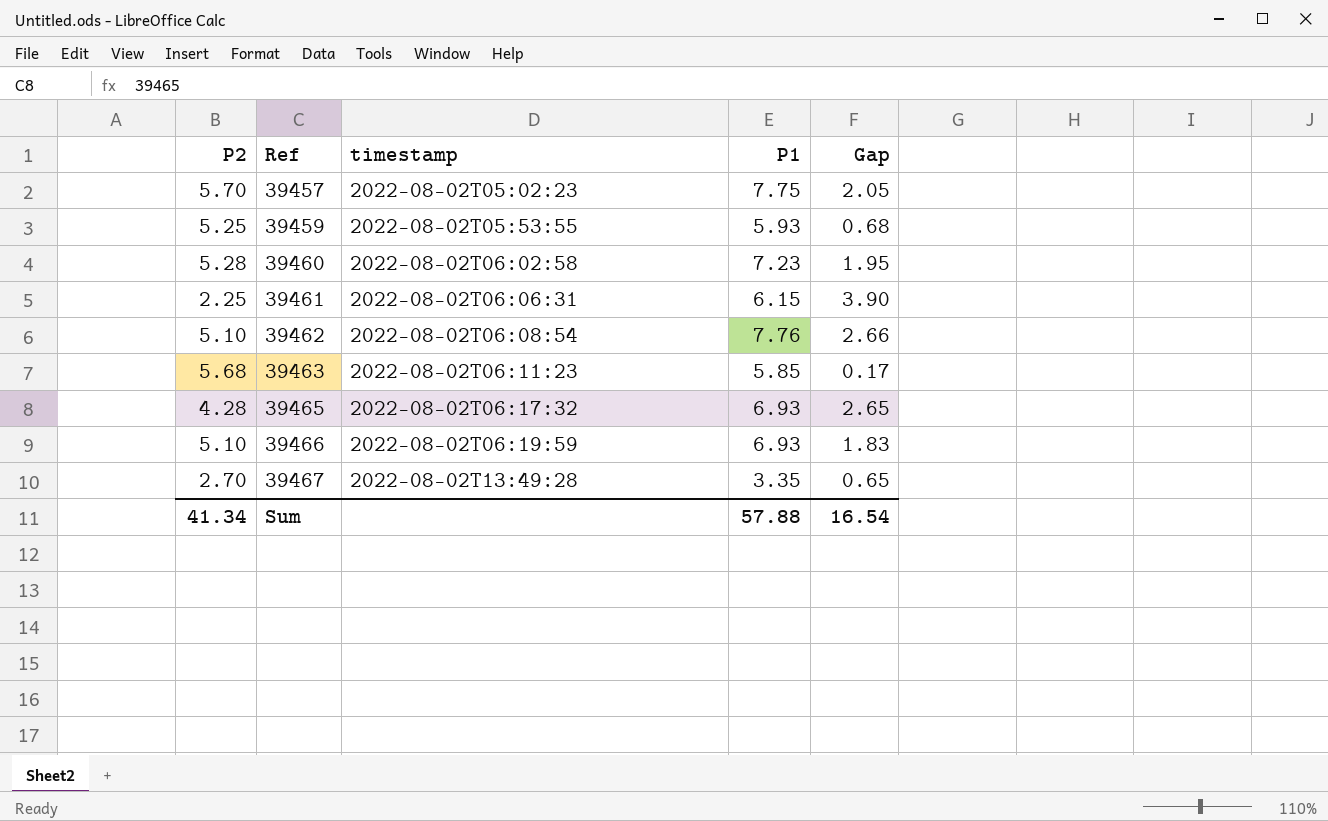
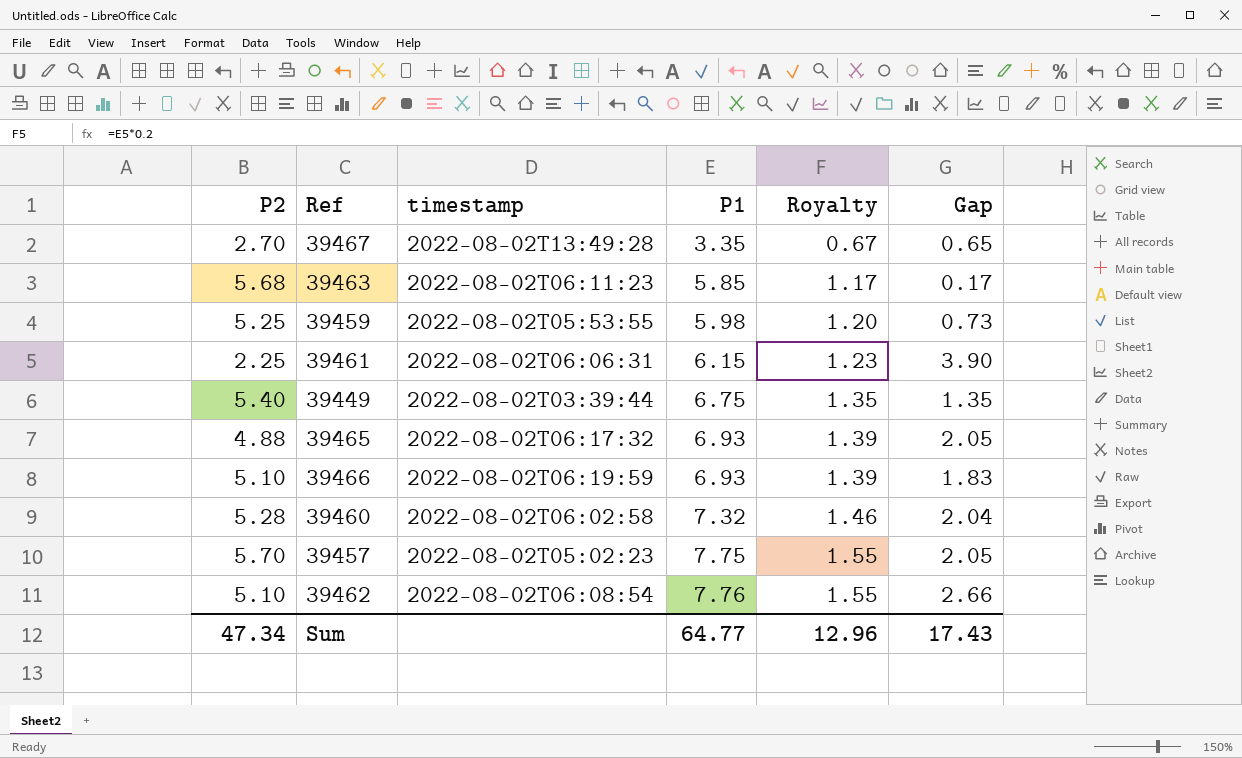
row order: Ref ascending -> P1 ascending
column Royalty | formula: none -> [P1] * 0.2
39459 | P1: 5.93 -> 5.98
39459 | Gap: 0.68 -> 0.73
row 39449: none -> 5.40 | 2022-08-02T03:39:44 | 6.75 | 1.35 | 1.35
39465 | P2: 4.28 -> 4.88
39465 | Gap: 2.65 -> 2.05
39460 | P1: 7.23 -> 7.32
39460 | Gap: 1.95 -> 2.04
Sum | P2: 41.34 -> 47.34
Sum | P1: 57.88 -> 64.77
Sum | Gap: 16.54 -> 17.43

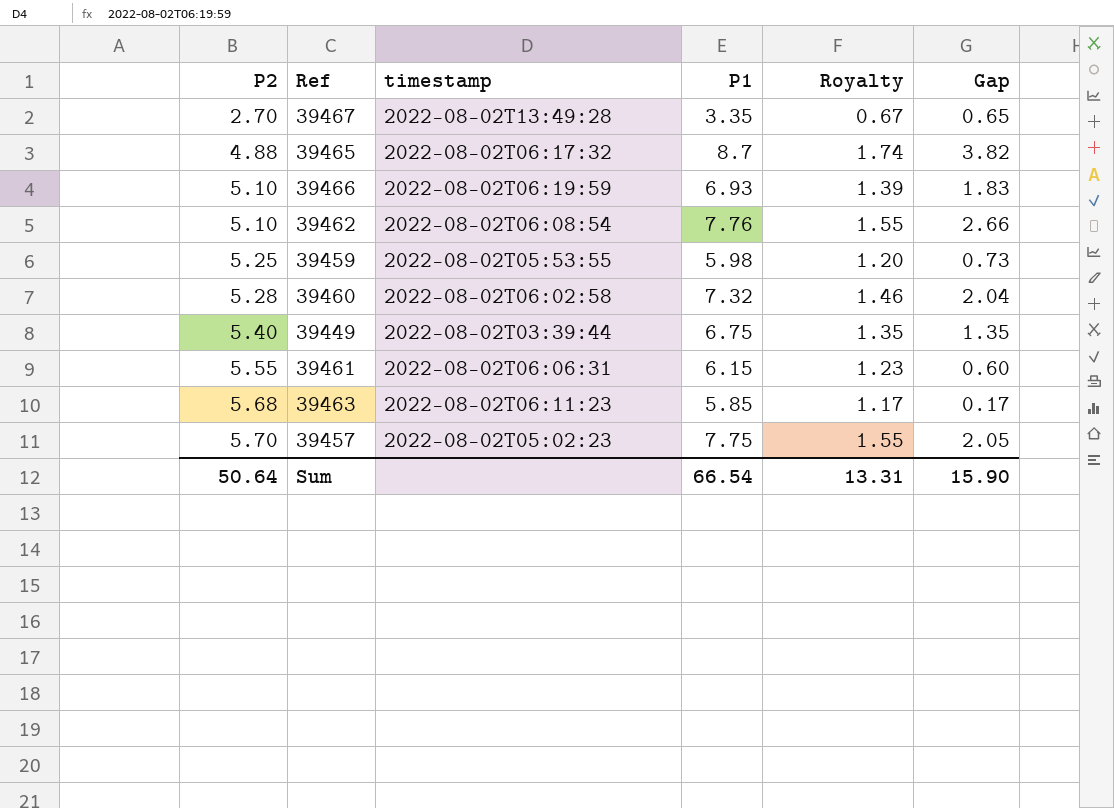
row order: P1 ascending -> P2 ascending
39465 | P1: 6.93 -> 8.7
39465 | Royalty: 1.39 -> 1.74
39465 | Gap: 2.05 -> 3.82
39461 | P2: 2.25 -> 5.55
39461 | Gap: 3.90 -> 0.60
Sum | P2: 47.34 -> 50.64
Sum | P1: 64.77 -> 66.54
Sum | Royalty: 12.96 -> 13.31
Sum | Gap: 17.43 -> 15.90

